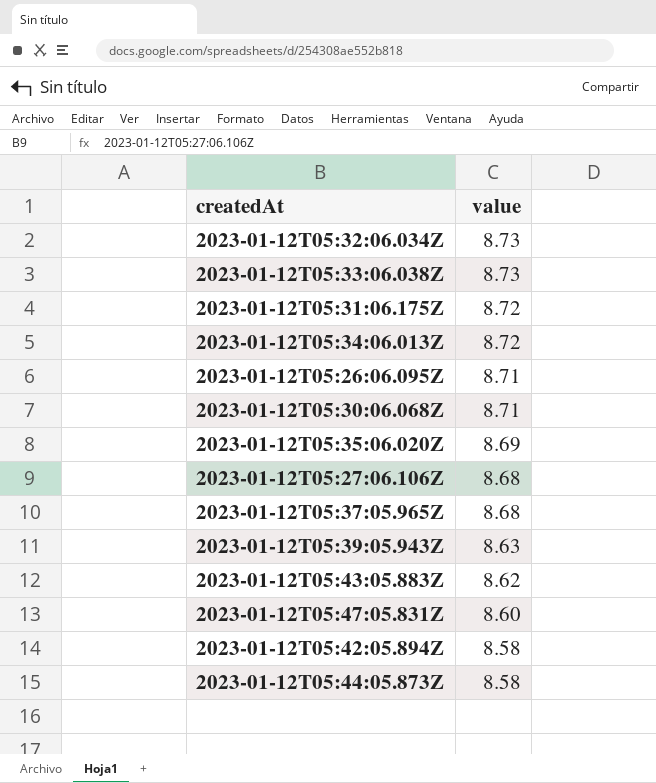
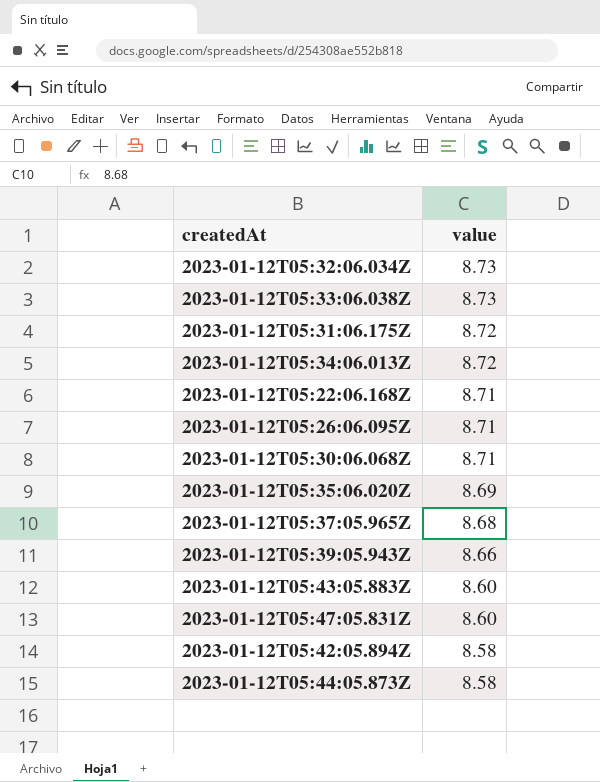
row 2023-01-12T05:27:06.106Z: 8.68 -> none
row 2023-01-12T05:22:06.168Z: none -> 8.71
2023-01-12T05:39:05.943Z | value: 8.63 -> 8.66
2023-01-12T05:43:05.883Z | value: 8.62 -> 8.60

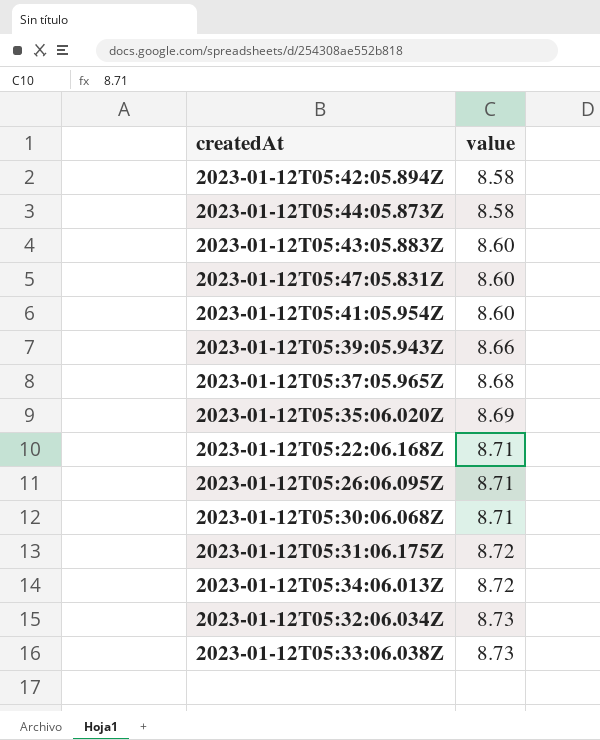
row order: value descending -> value ascending
row 2023-01-12T05:41:05.954Z: none -> 8.60

